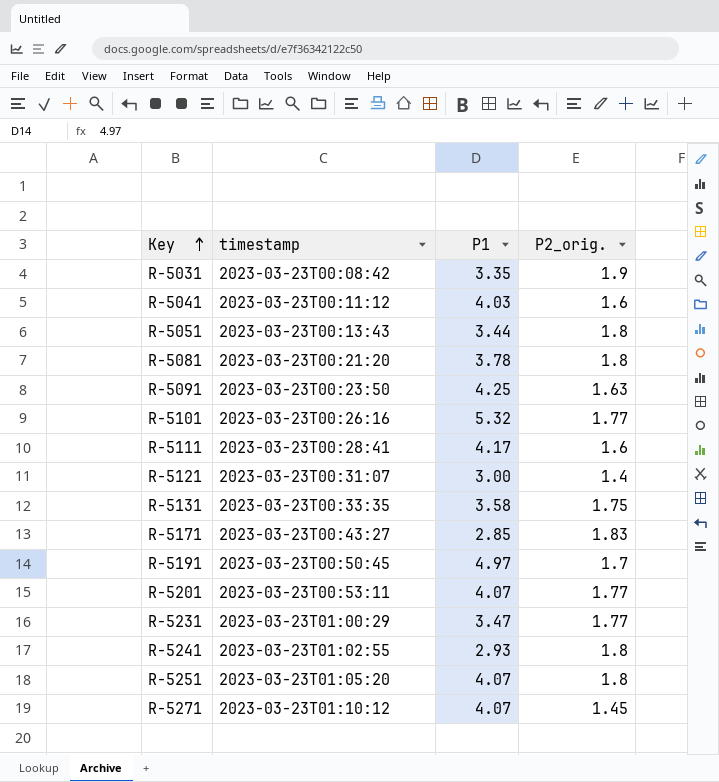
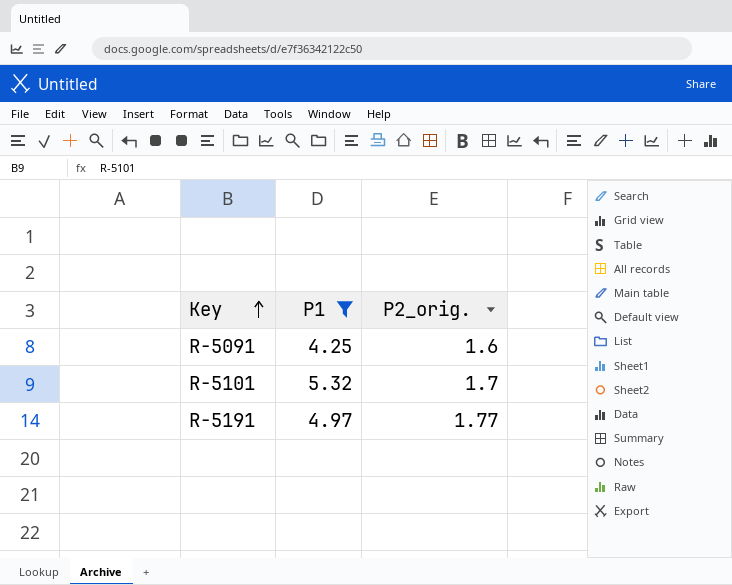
filter: none -> P1 >= 4.25
column timestamp | position: 2 -> none
R-5091 | P2_orig.: 1.63 -> 1.6
R-5101 | P2_orig.: 1.77 -> 1.7
R-5191 | P2_orig.: 1.7 -> 1.77

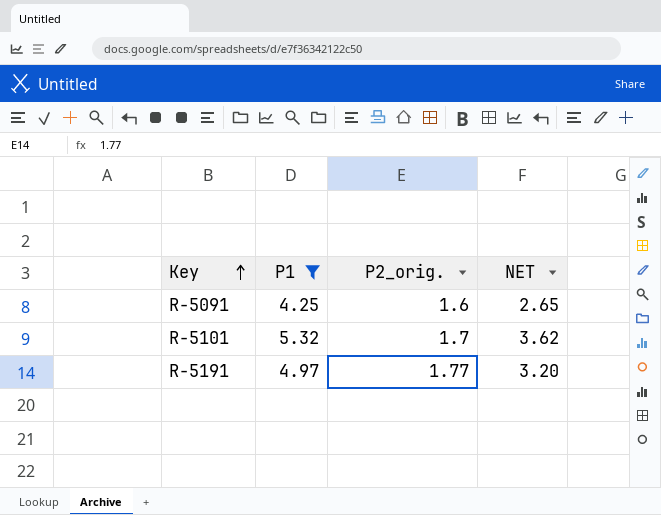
column NET | formula: none -> [P1] - [P2_orig.]

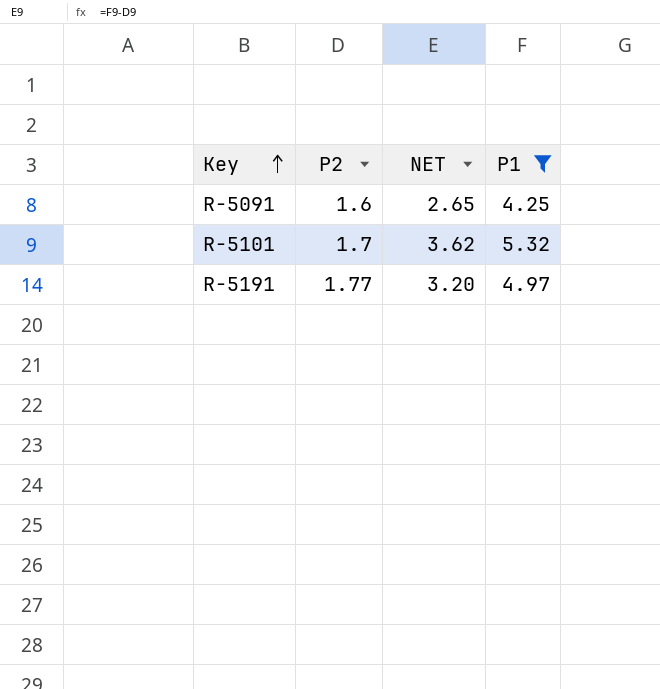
column name: P2_orig. -> P2
column P1 | position: 2 -> 4

